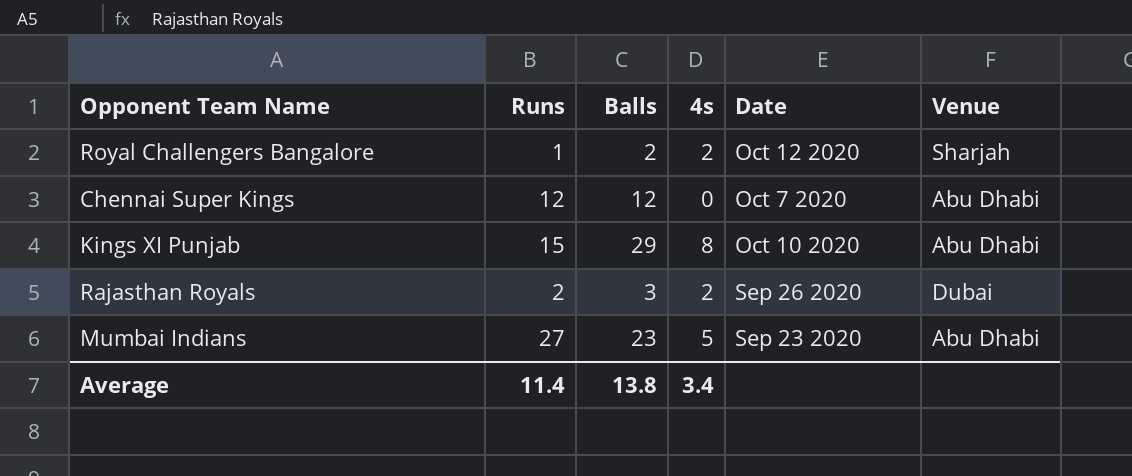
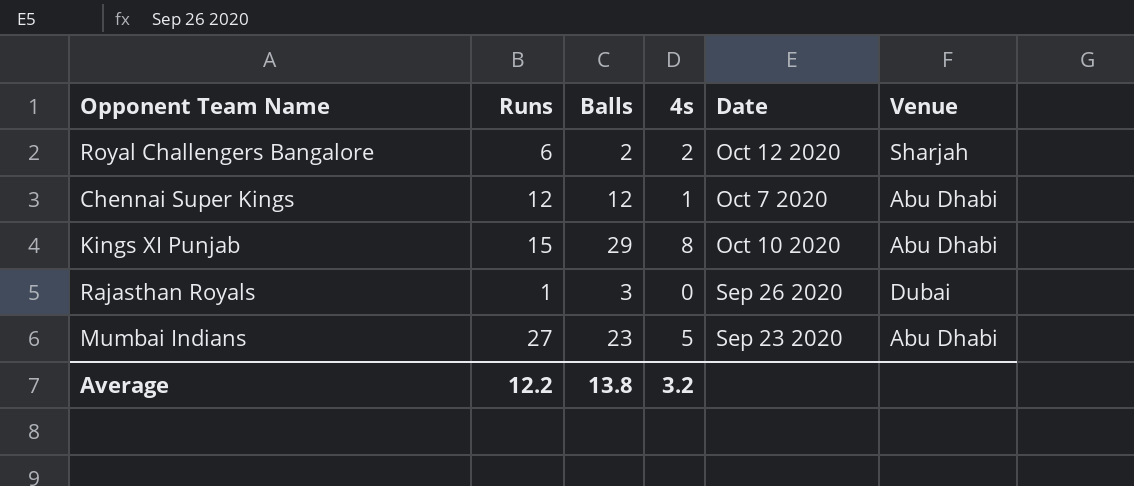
Royal Challengers Bangalore | Runs: 1 -> 6
Chennai Super Kings | 4s: 0 -> 1
Rajasthan Royals | Runs: 2 -> 1
Rajasthan Royals | 4s: 2 -> 0
Average | Runs: 11.4 -> 12.2
Average | 4s: 3.4 -> 3.2

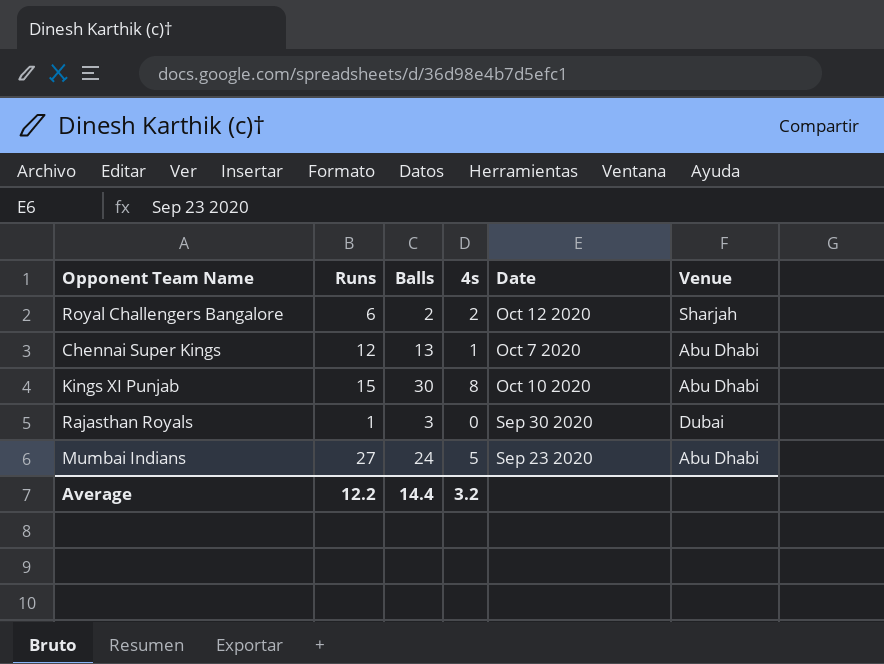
Chennai Super Kings | Balls: 12 -> 13
Kings XI Punjab | Balls: 29 -> 30
Rajasthan Royals | Date: Sep 26 2020 -> Sep 30 2020
Mumbai Indians | Balls: 23 -> 24
Average | Balls: 13.8 -> 14.4

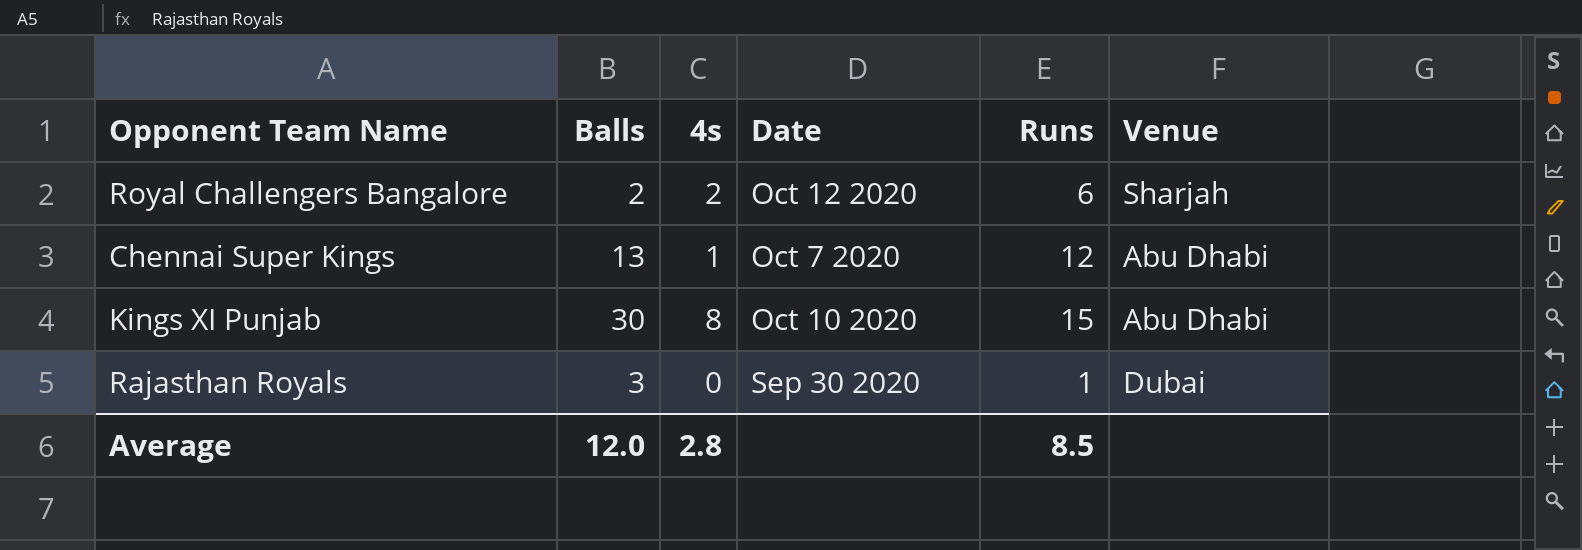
column Runs | position: 2 -> 5
row Mumbai Indians: 27 | 24 | 5 | Sep 23 2020 | Abu Dhabi -> none
Average | Balls: 14.4 -> 12.0
Average | 4s: 3.2 -> 2.8
Average | Runs: 12.2 -> 8.5

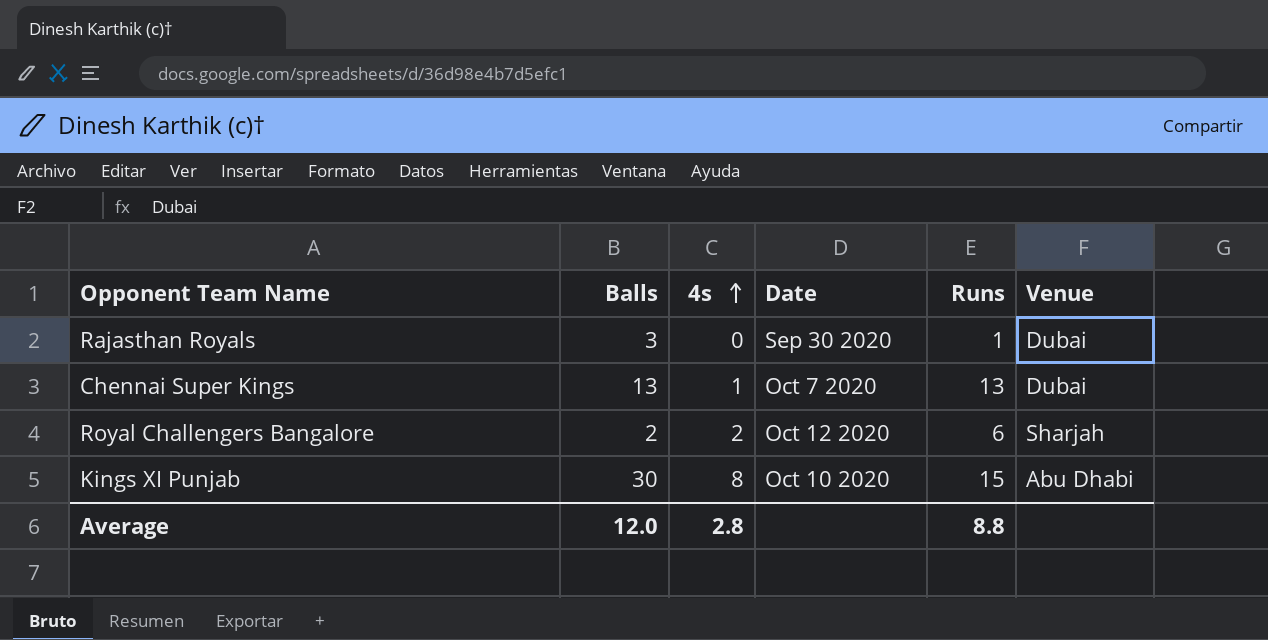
row order: none -> 4s ascending
Chennai Super Kings | Runs: 12 -> 13
Chennai Super Kings | Venue: Abu Dhabi -> Dubai
Average | Runs: 8.5 -> 8.8

